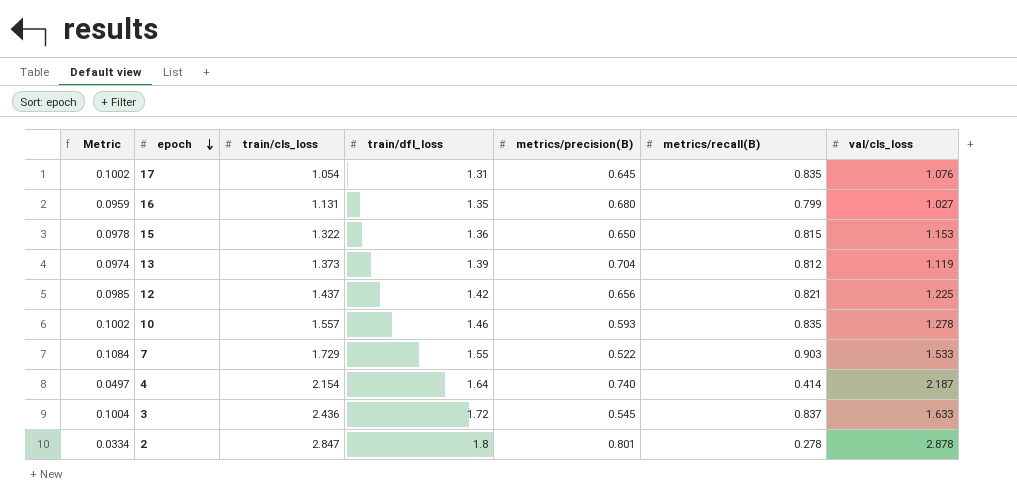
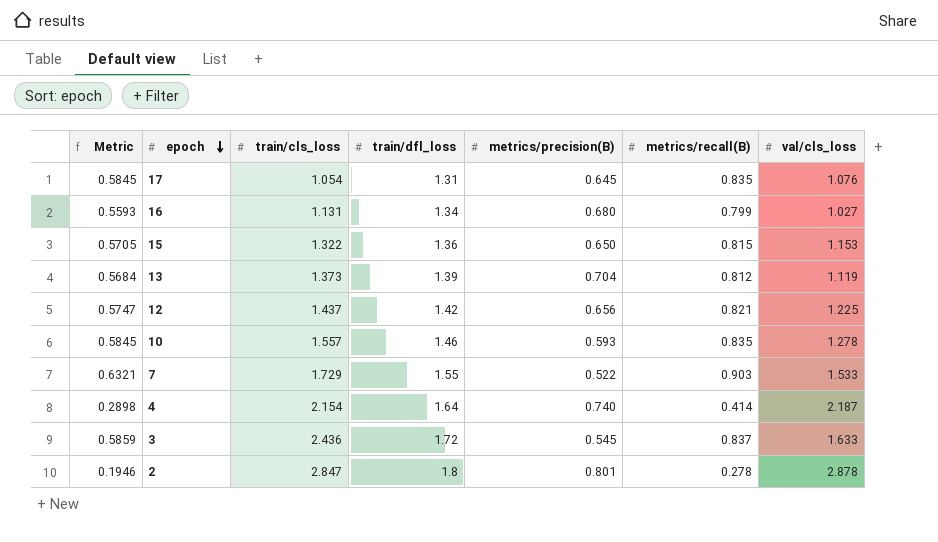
column Metric | formula: [metrics/recall(B)] * 0.12 -> [metrics/recall(B)] * 0.7
16 | train/dfl_loss: 1.35 -> 1.34

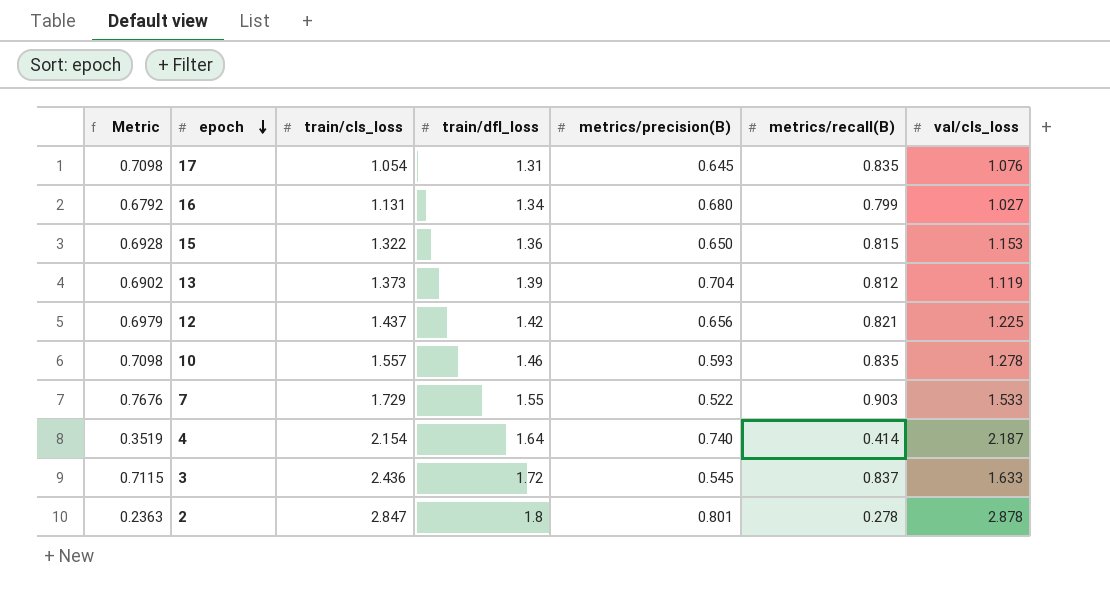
column Metric | formula: [metrics/recall(B)] * 0.7 -> [metrics/recall(B)] * 0.85

